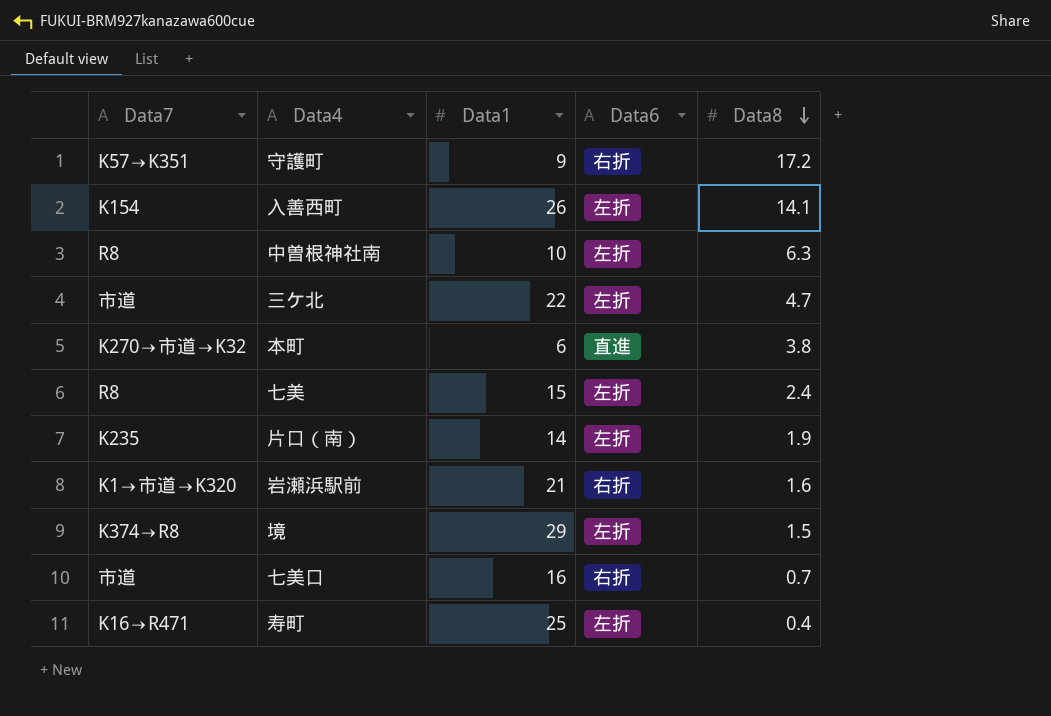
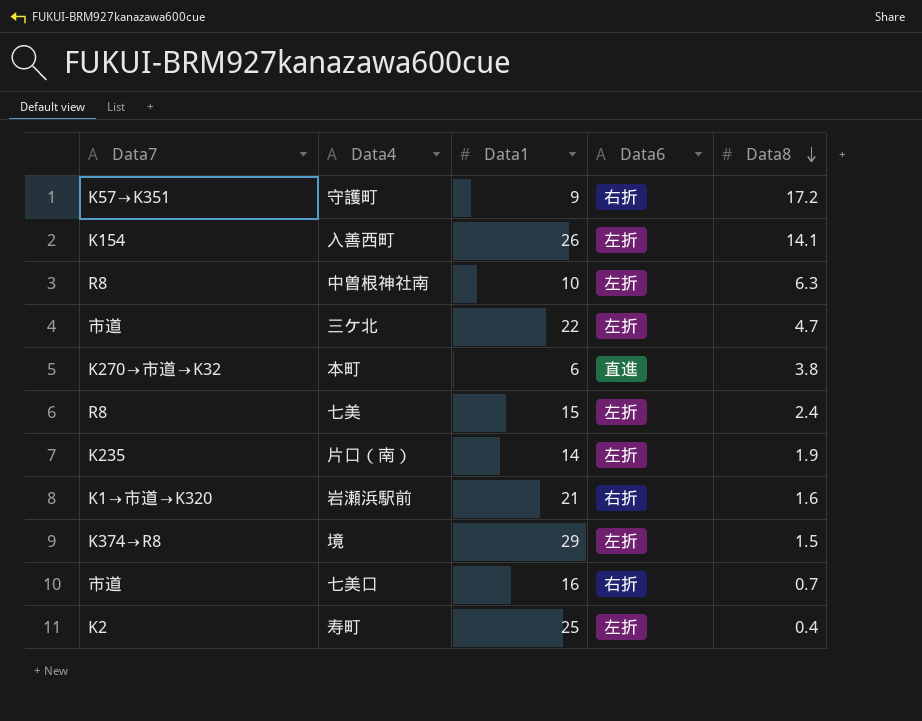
寿町 | Data7: K16→R471 -> K2

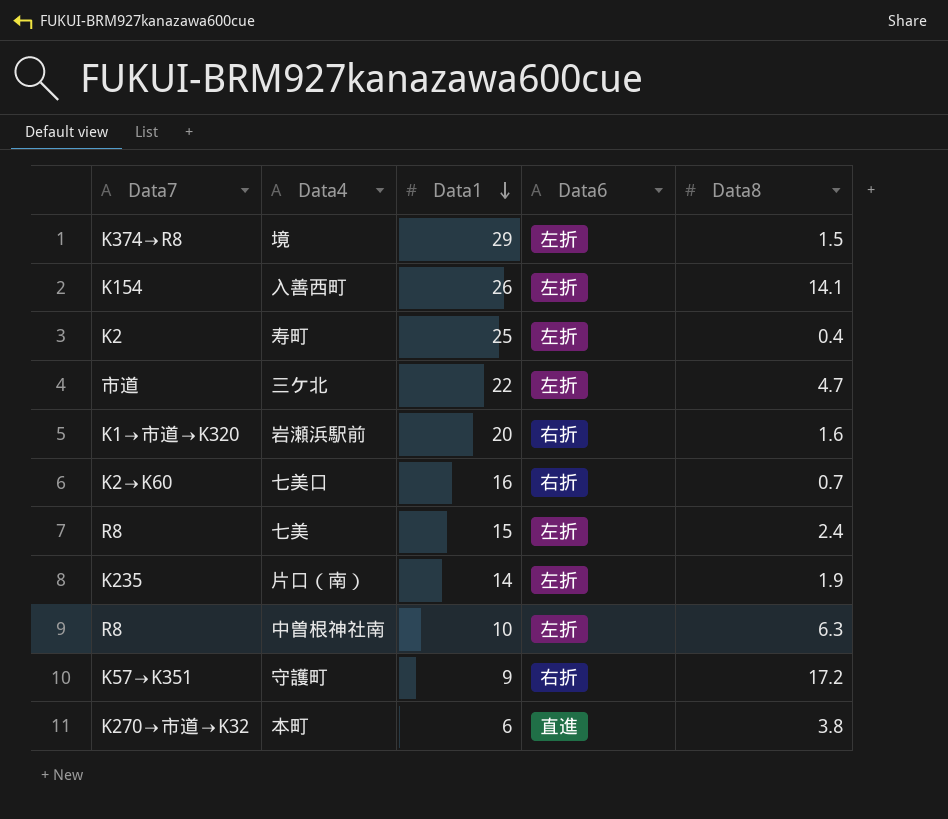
row order: Data8 descending -> Data1 descending
岩瀬浜駅前 | Data1: 21 -> 20
七美口 | Data7: 市道 -> K2→K60

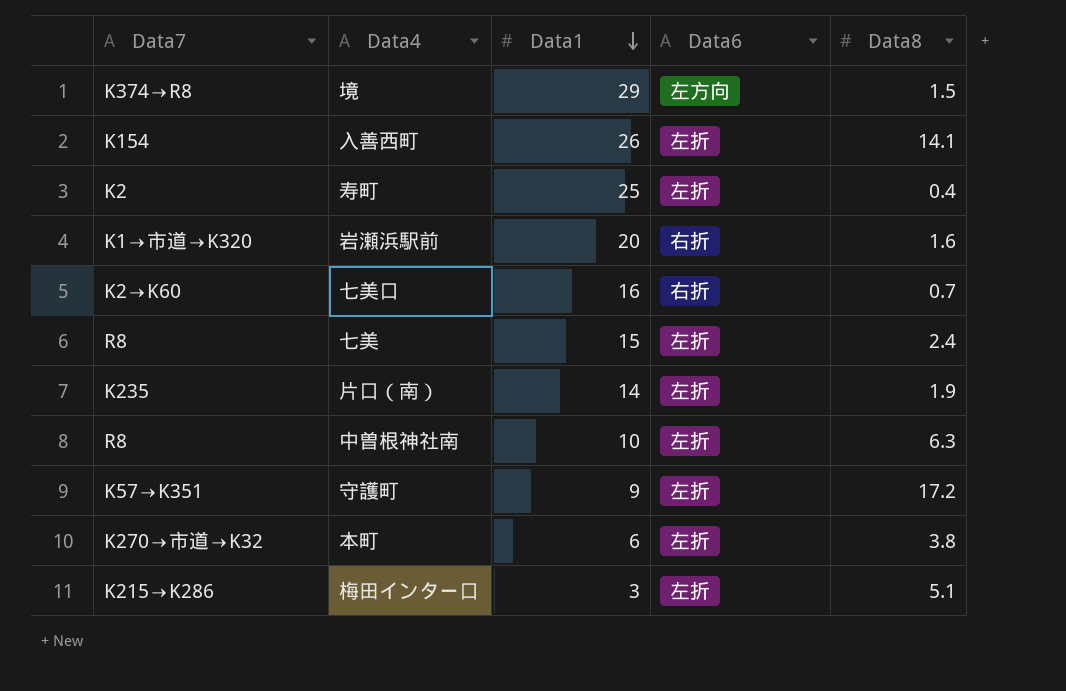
row 三ケ北: 市道 | 22 | 左折 | 4.7 -> none
境 | Data6: 左折 -> 左方向
守護町 | Data6: 右折 -> 左折
本町 | Data6: 直進 -> 左折
row 梅田インター口: none -> K215→K286 | 3 | 左折 | 5.1

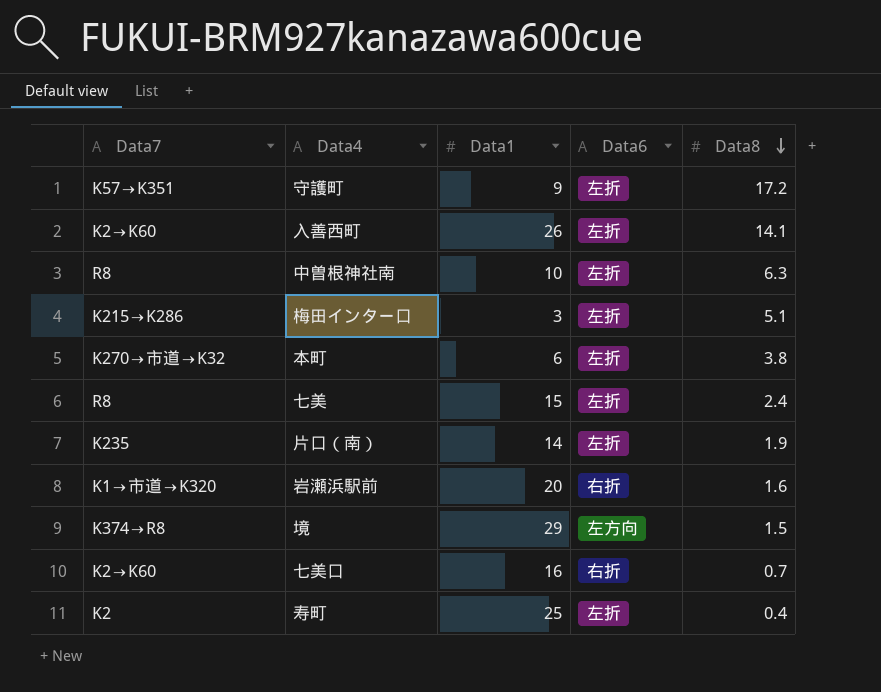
row order: Data1 descending -> Data8 descending
入善西町 | Data7: K154 -> K2→K60

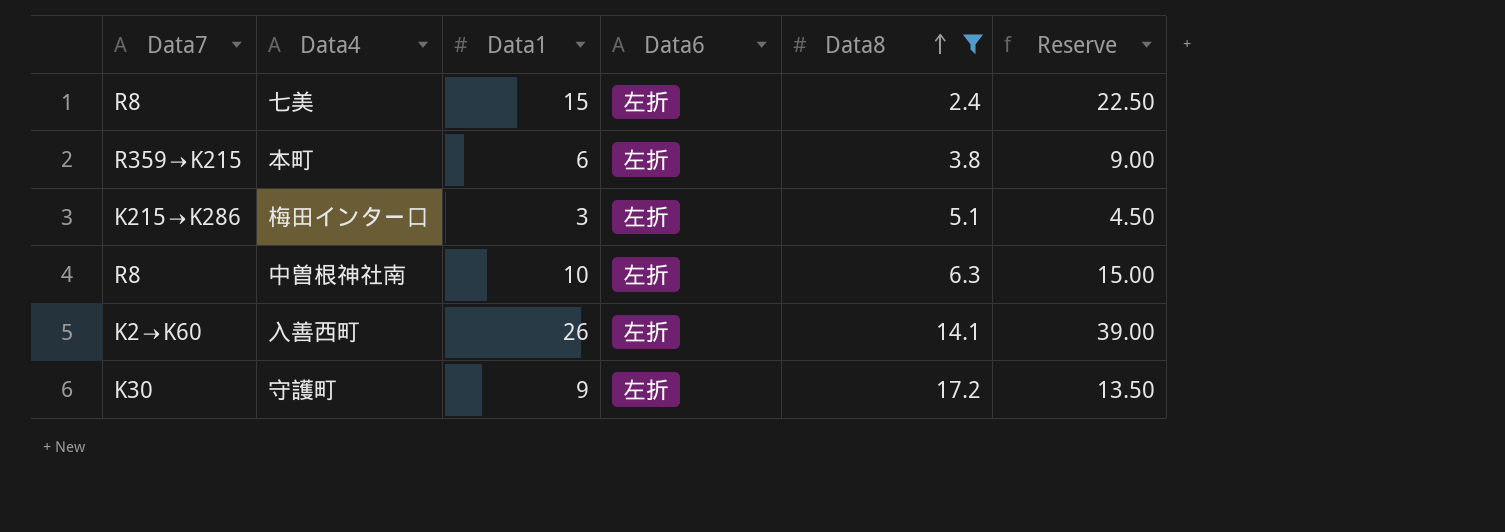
filter: none -> Data8 >= 2.4
row order: Data8 descending -> Data8 ascending
column Reserve | formula: none -> [Data1] * 1.5
本町 | Data7: K270→市道→K32 -> R359→K215
守護町 | Data7: K57→K351 -> K30

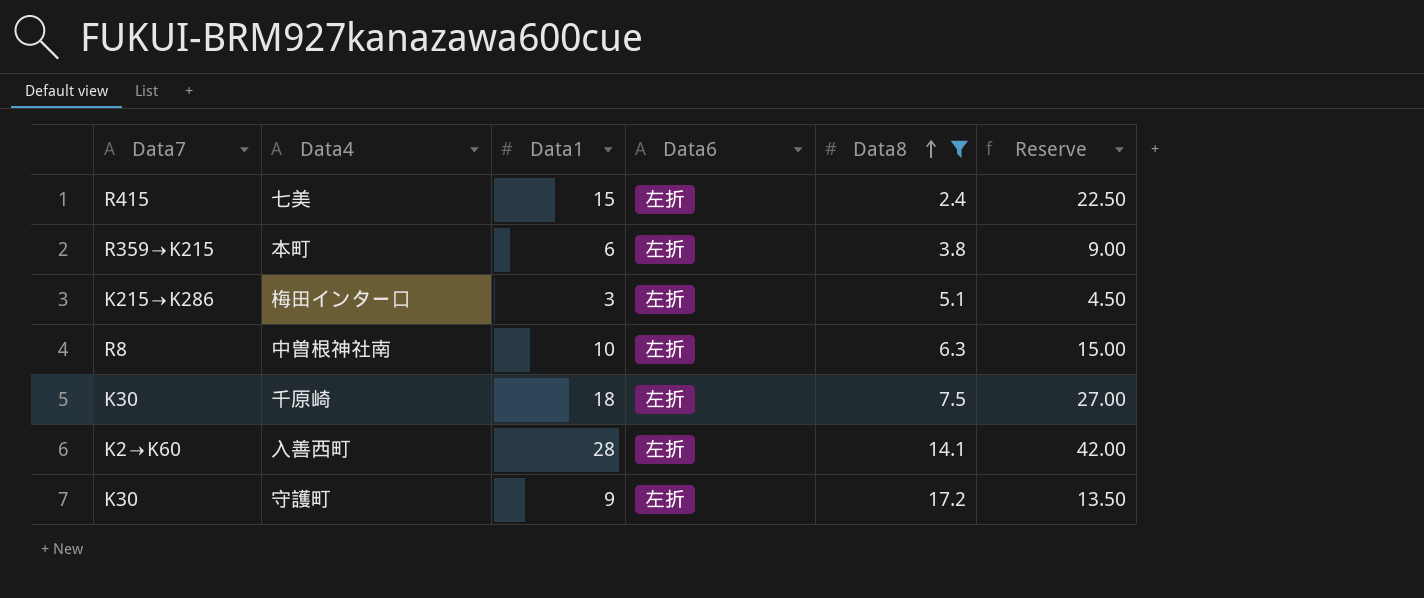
七美 | Data7: R8 -> R415
row 千原崎: none -> K30 | 18 | 左折 | 7.5 | 27.00
入善西町 | Data1: 26 -> 28
入善西町 | Reserve: 39.00 -> 42.00

